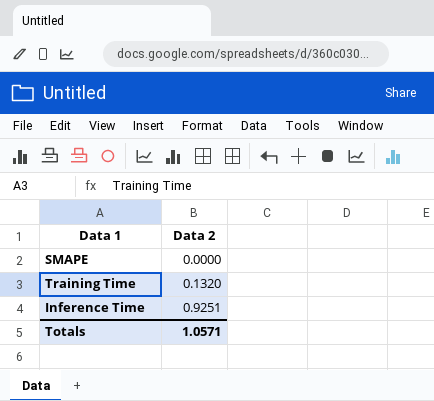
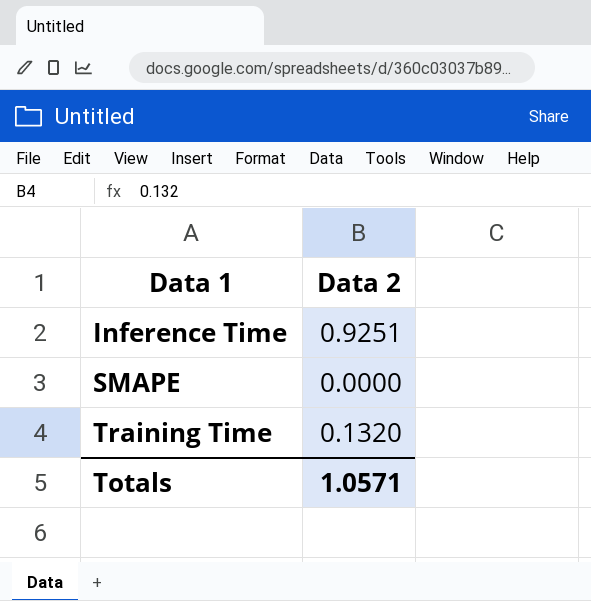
row order: Data 2 ascending -> Data 1 ascending

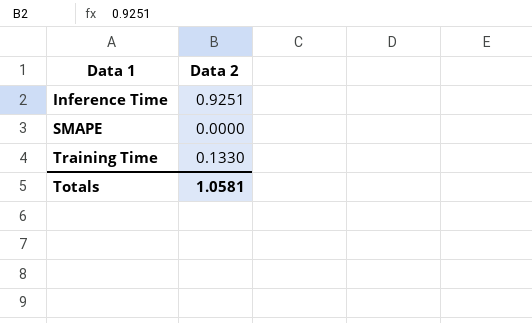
Training Time | Data 2: 0.1320 -> 0.1330
Totals | Data 2: 1.0571 -> 1.0581

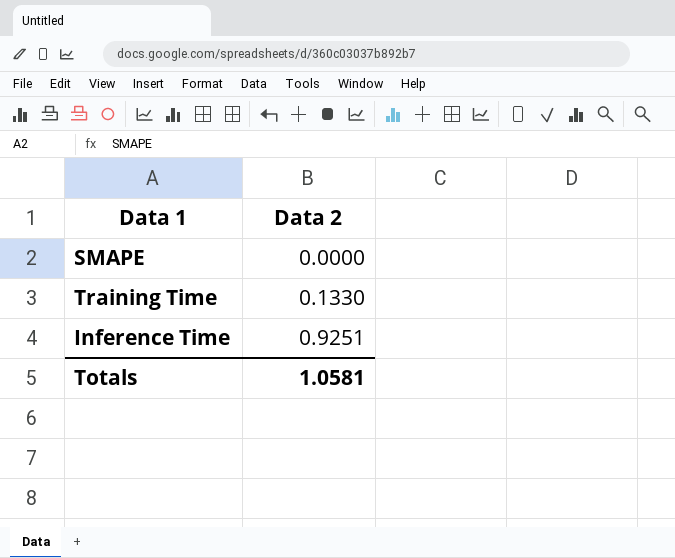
row order: Data 1 ascending -> Data 2 ascending

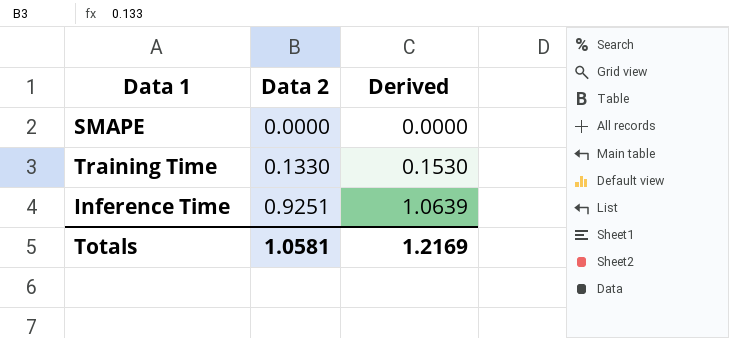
column Derived | formula: none -> [Data 2] * 1.15

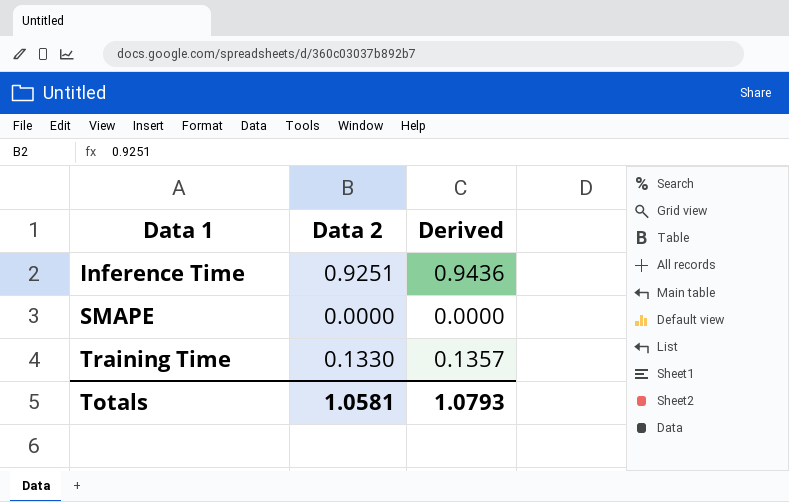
row order: Data 2 ascending -> Data 1 ascending
column Derived | formula: [Data 2] * 1.15 -> [Data 2] * 1.02
Totals | Derived: 1.2169 -> 1.0793

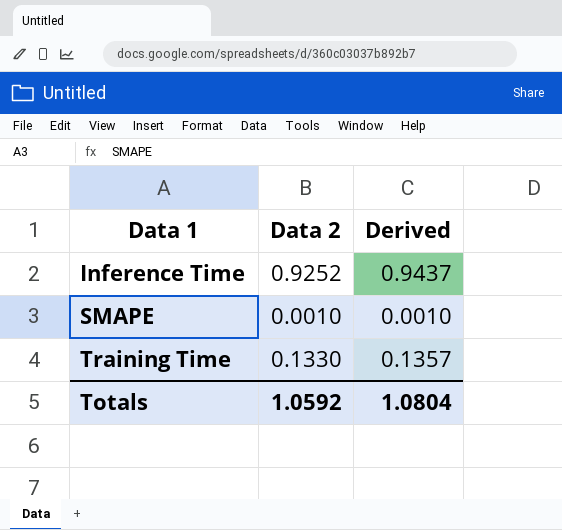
Inference Time | Data 2: 0.9251 -> 0.9252
Inference Time | Derived: 0.9436 -> 0.9437
SMAPE | Data 2: 0.0000 -> 0.0010
SMAPE | Derived: 0.0000 -> 0.0010
Totals | Data 2: 1.0581 -> 1.0592
Totals | Derived: 1.0793 -> 1.0804

